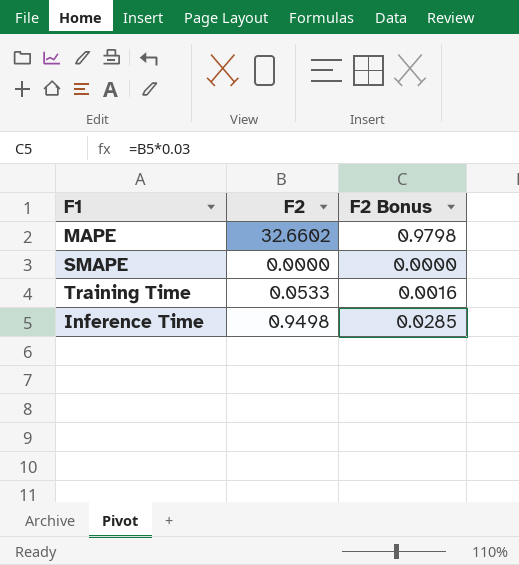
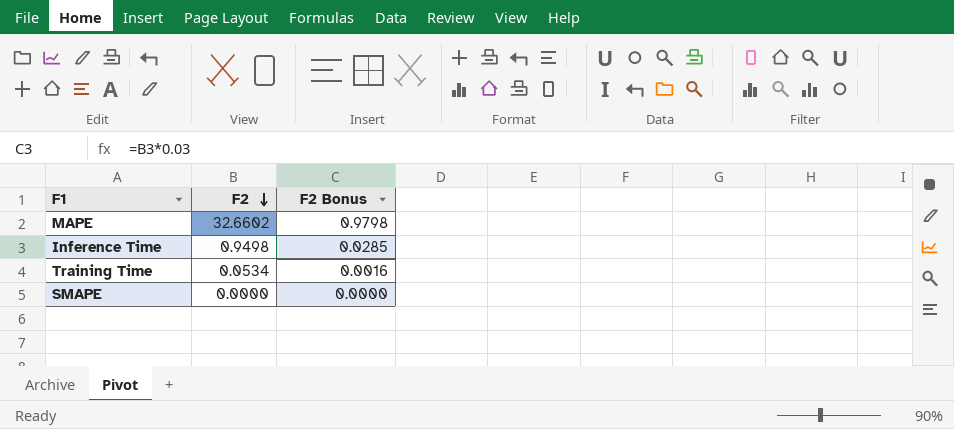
row order: none -> F2 descending
Training Time | F2: 0.0533 -> 0.0534

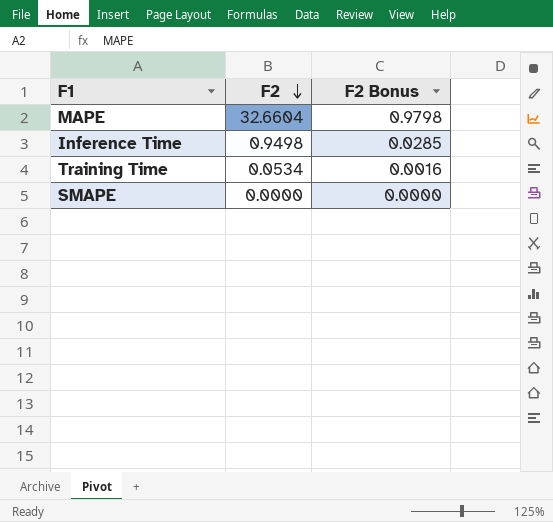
MAPE | F2: 32.6602 -> 32.6604

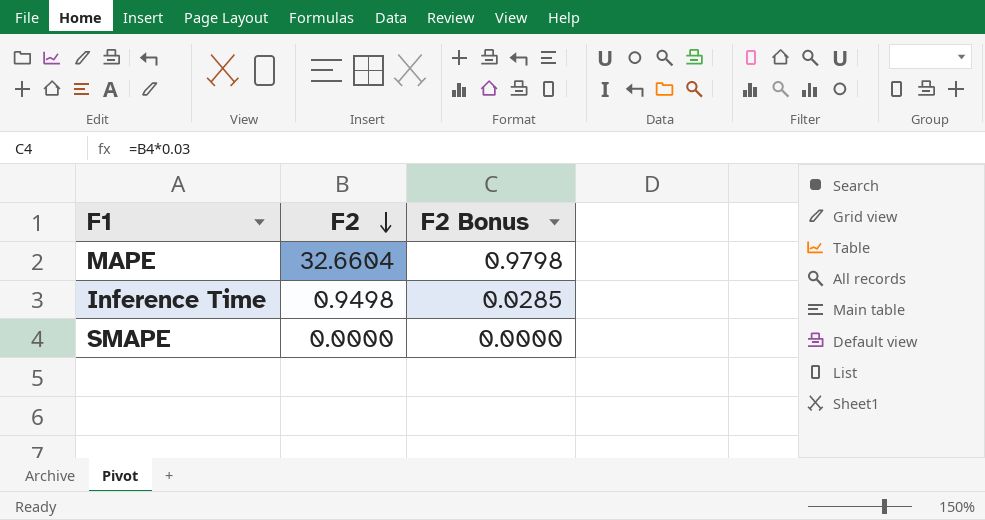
row Training Time: 0.0534 | 0.0016 -> none

